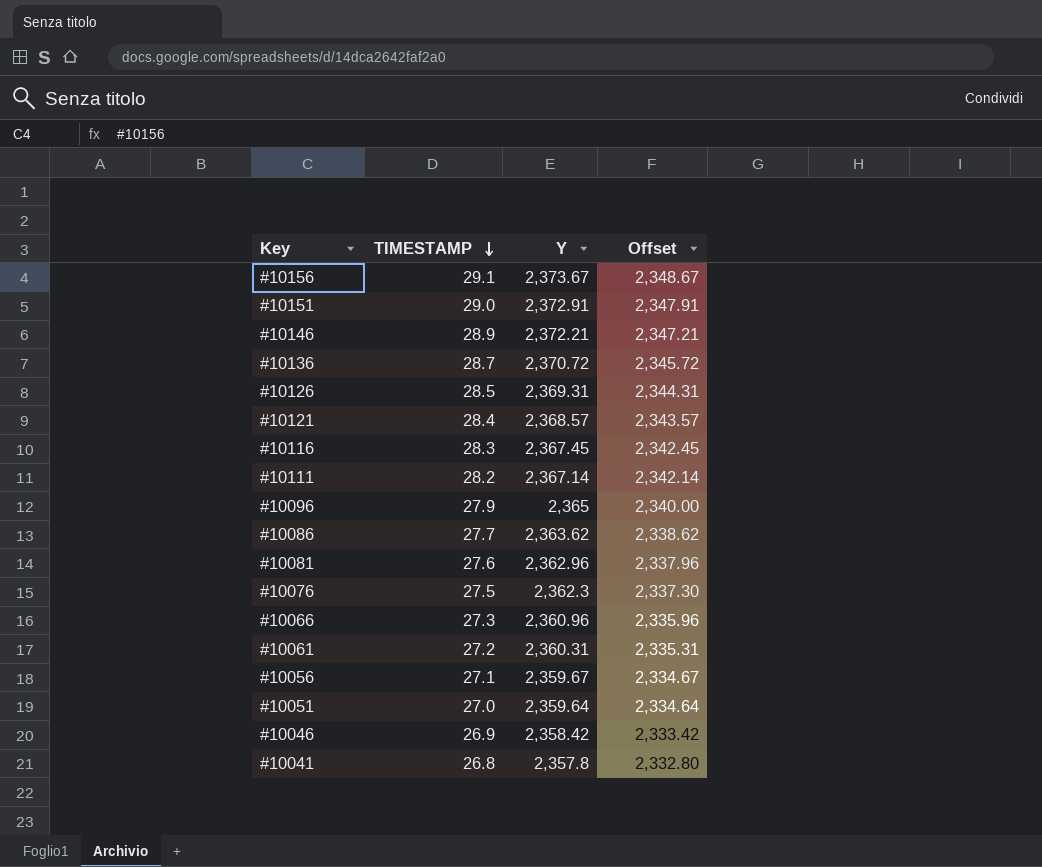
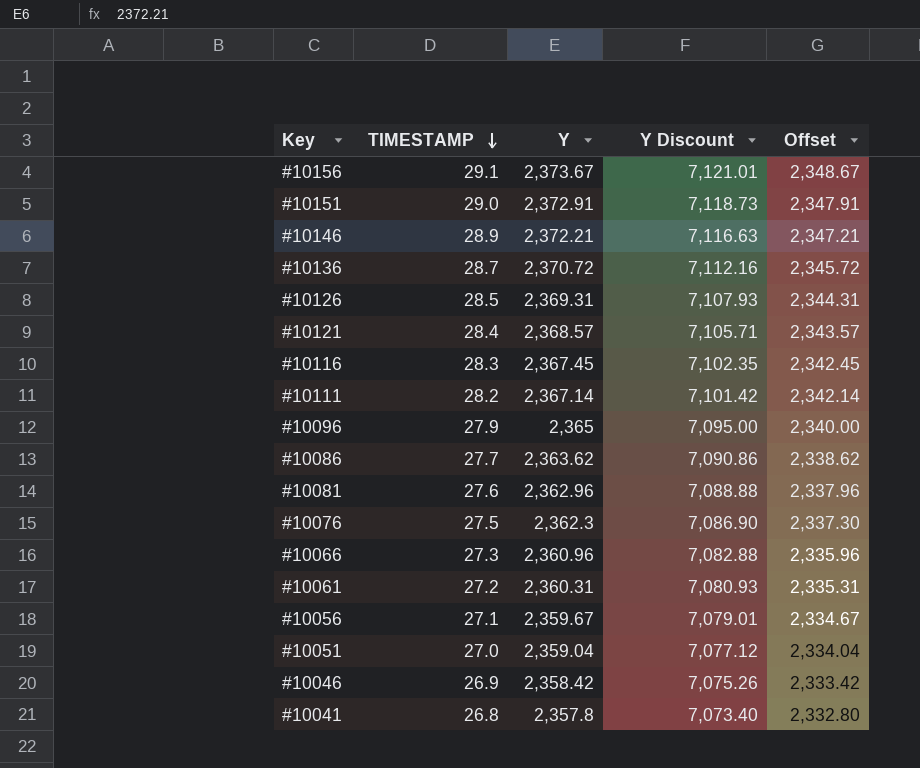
column Y Discount | formula: none -> [Y] * 3
#10051 | Y: 2,359.64 -> 2,359.04
#10051 | Offset: 2,334.64 -> 2,334.04

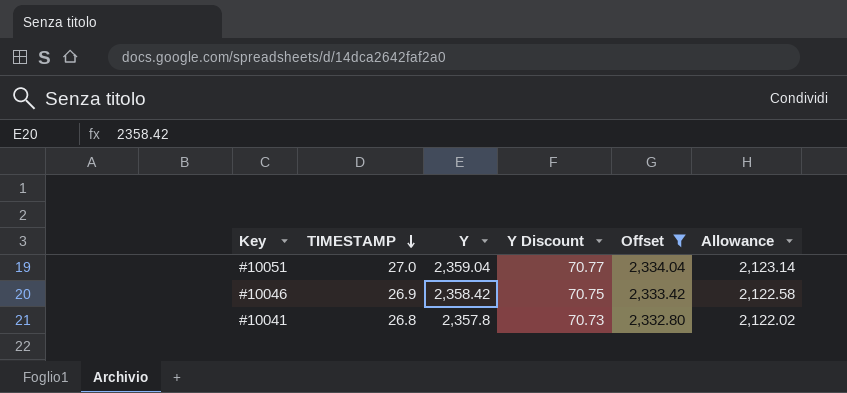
filter: none -> Offset <= 2,334.04
column Y Discount | formula: [Y] * 3 -> [Y] * 0.03
column Allowance | formula: none -> [Y] * 0.9

